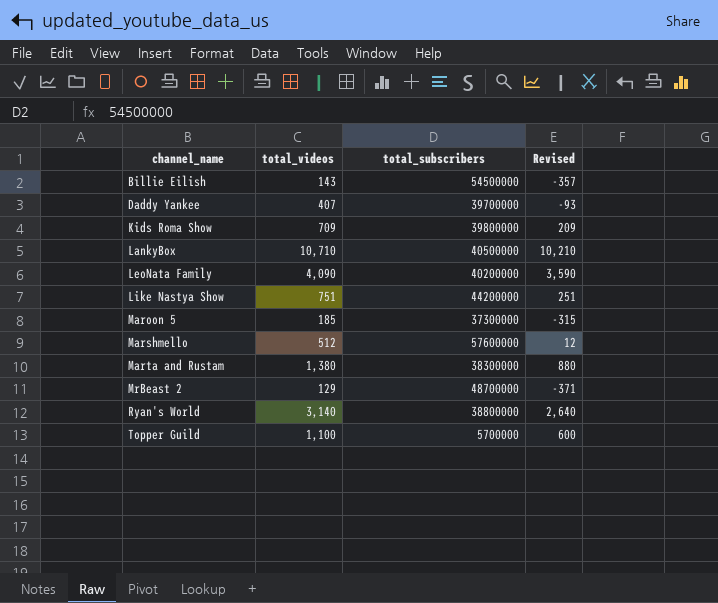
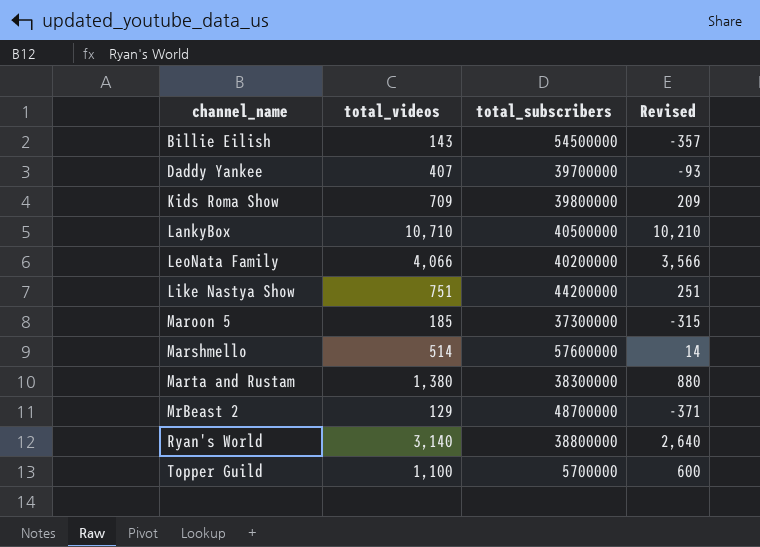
LeoNata Family | total_videos: 4,090 -> 4,066
LeoNata Family | Revised: 3,590 -> 3,566
Marshmello | total_videos: 512 -> 514
Marshmello | Revised: 12 -> 14

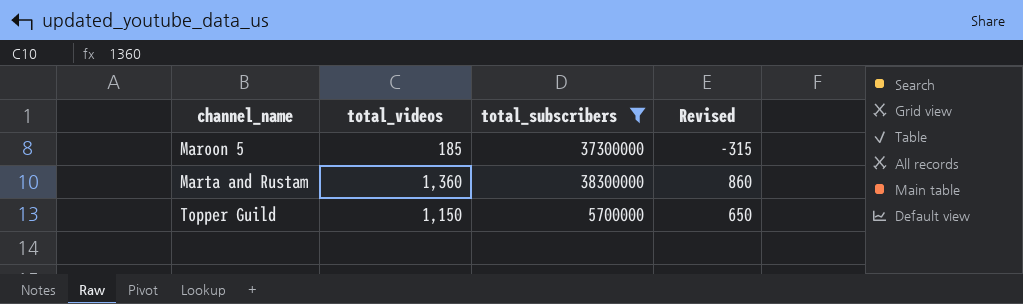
filter: none -> total_subscribers <= 38300000
Marta and Rustam | total_videos: 1,380 -> 1,360
Marta and Rustam | Revised: 880 -> 860
Topper Guild | total_videos: 1,100 -> 1,150
Topper Guild | Revised: 600 -> 650

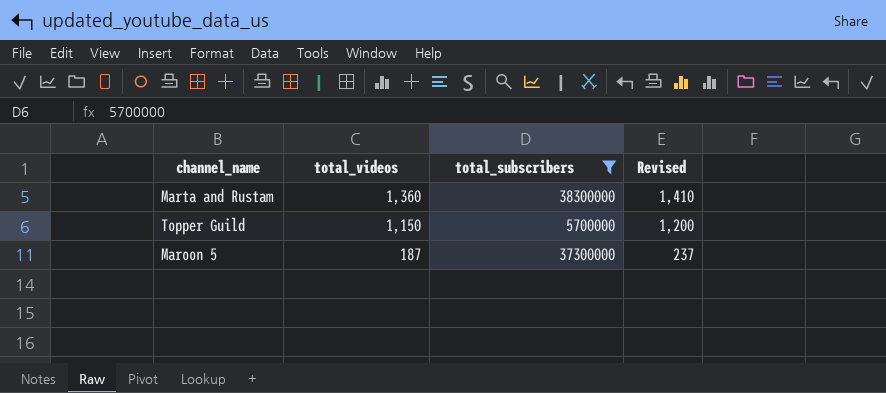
row order: channel_name ascending -> total_videos descending
column Revised | formula: [total_videos] - 500 -> [total_videos] + 50
Maroon 5 | total_videos: 185 -> 187

